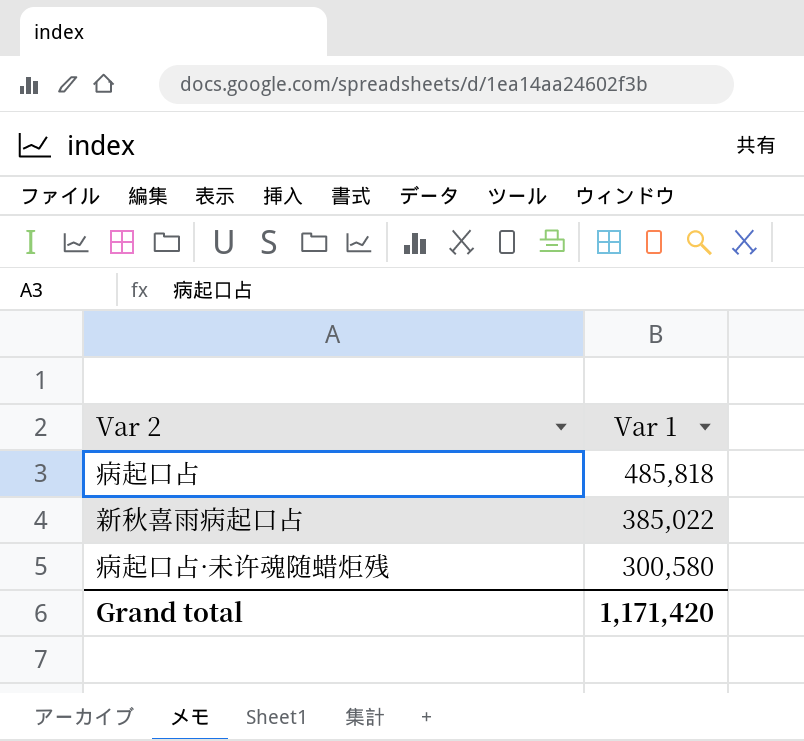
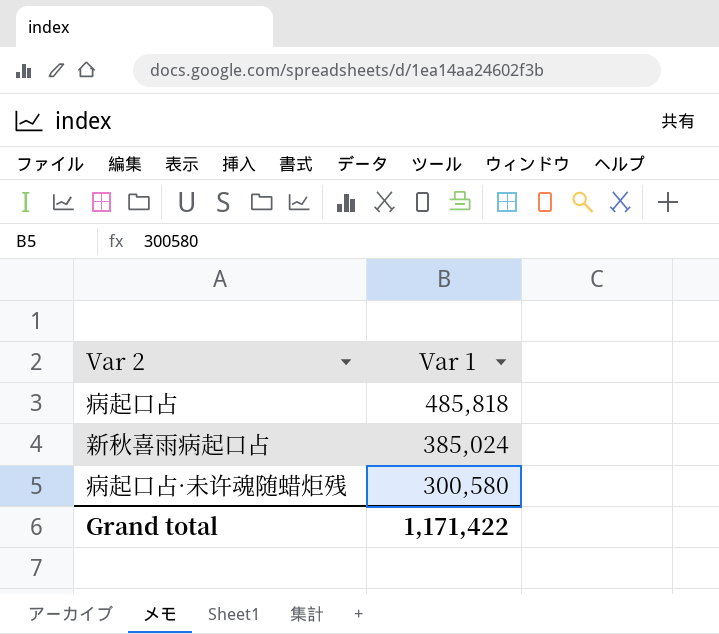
新秋喜雨病起口占 | Var 1: 385,022 -> 385,024
Grand total | Var 1: 1,171,420 -> 1,171,422

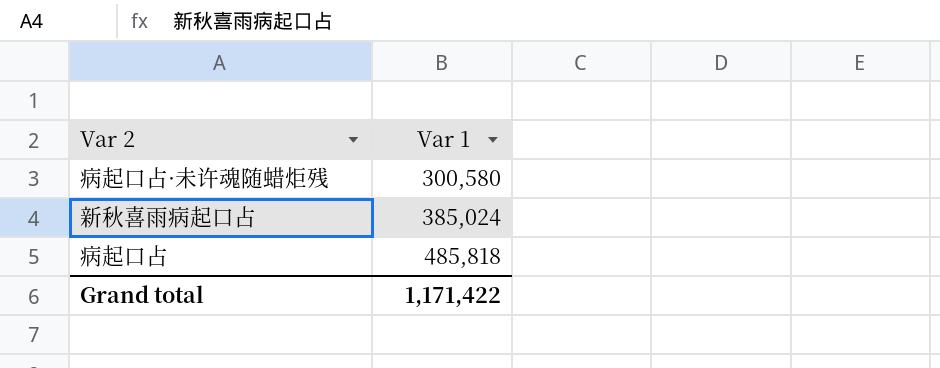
row order: Var 1 descending -> Var 1 ascending

